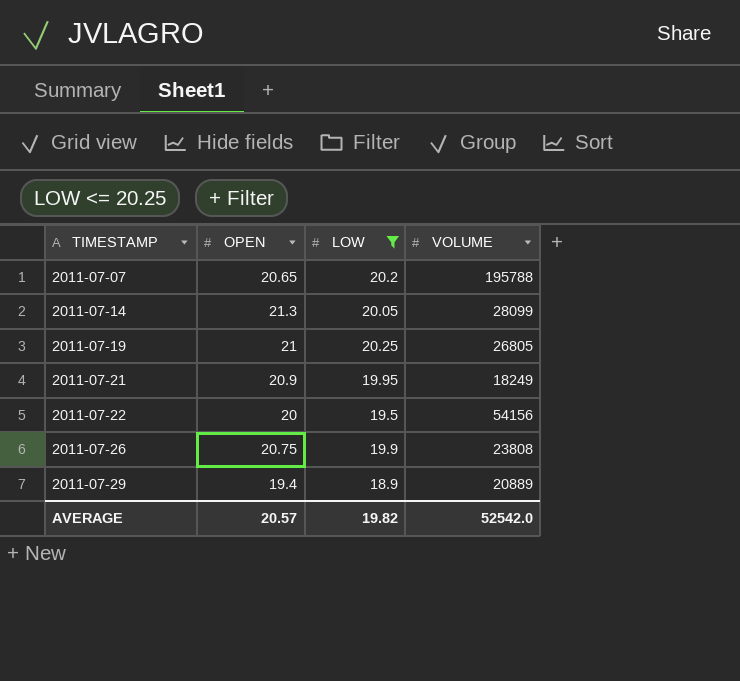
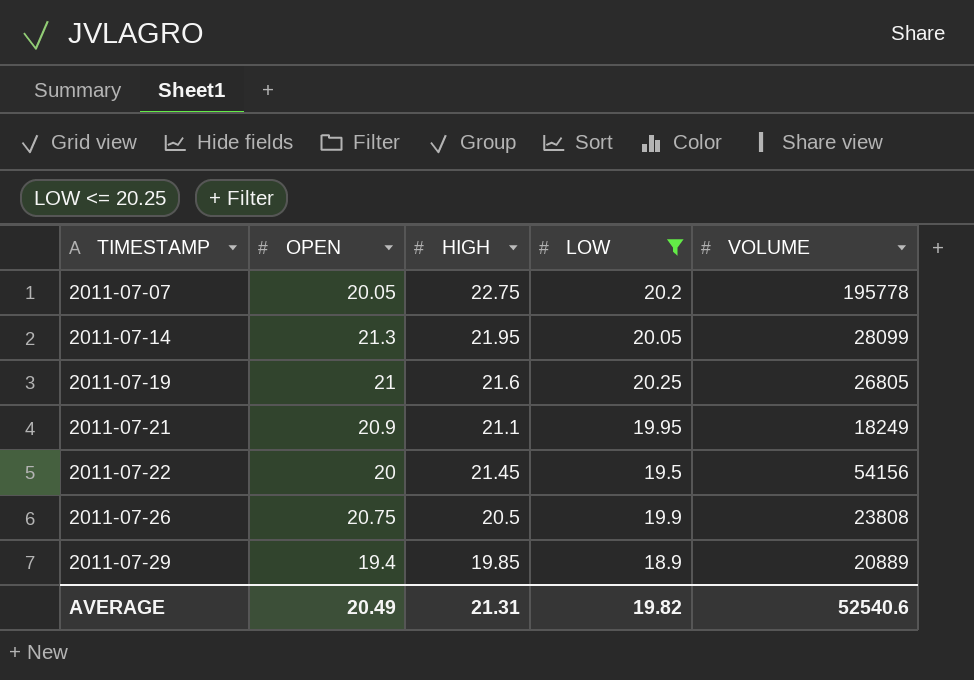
column HIGH | position: none -> 3
2011-07-07 | OPEN: 20.65 -> 20.05
2011-07-07 | VOLUME: 195788 -> 195778
AVERAGE | OPEN: 20.57 -> 20.49
AVERAGE | VOLUME: 52542.0 -> 52540.6

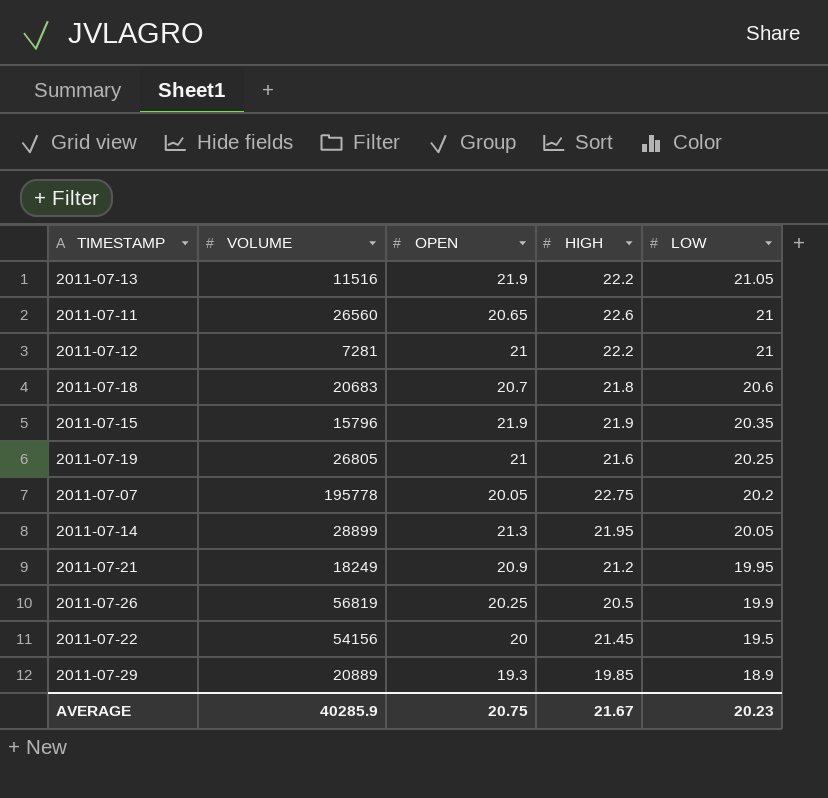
filter: LOW <= 20.25 -> none
row order: TIMESTAMP ascending -> LOW descending
column VOLUME | position: 5 -> 2
2011-07-14 | VOLUME: 28099 -> 28899
2011-07-21 | HIGH: 21.1 -> 21.2
2011-07-26 | VOLUME: 23808 -> 56819
2011-07-26 | OPEN: 20.75 -> 20.25
2011-07-29 | OPEN: 19.4 -> 19.3
AVERAGE | VOLUME: 52540.6 -> 40285.9
AVERAGE | OPEN: 20.49 -> 20.75
AVERAGE | HIGH: 21.31 -> 21.67
AVERAGE | LOW: 19.82 -> 20.23

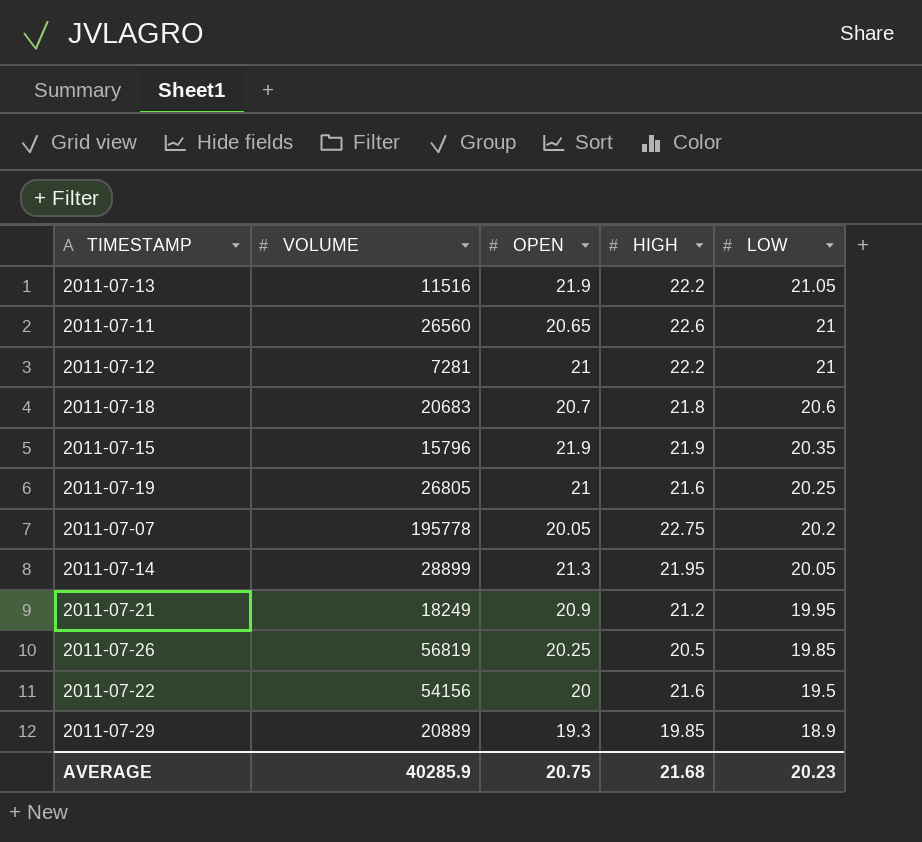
2011-07-26 | LOW: 19.9 -> 19.85
2011-07-22 | HIGH: 21.45 -> 21.6
AVERAGE | HIGH: 21.67 -> 21.68

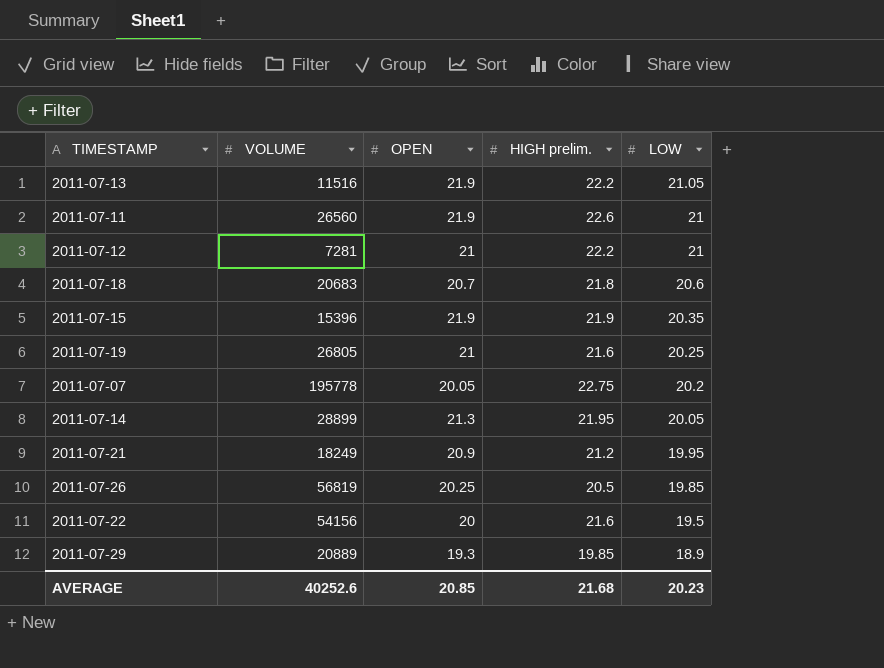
column name: HIGH -> HIGH prelim.
2011-07-11 | OPEN: 20.65 -> 21.9
2011-07-15 | VOLUME: 15796 -> 15396
AVERAGE | VOLUME: 40285.9 -> 40252.6
AVERAGE | OPEN: 20.75 -> 20.85

